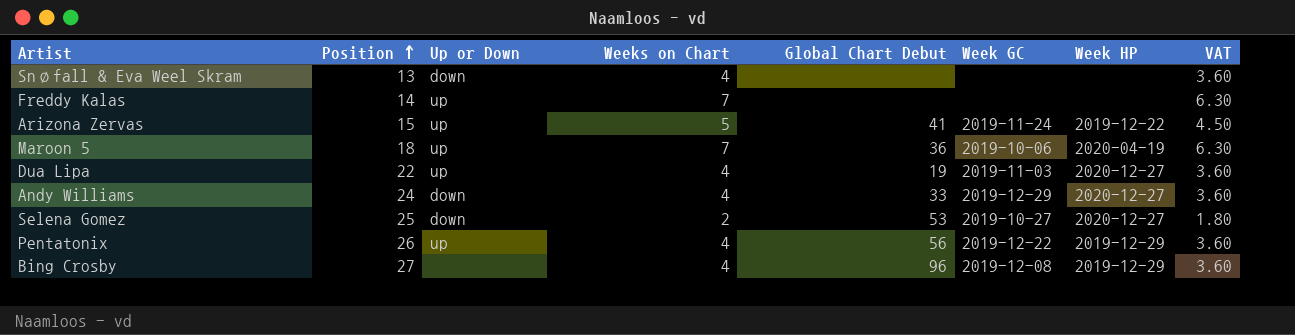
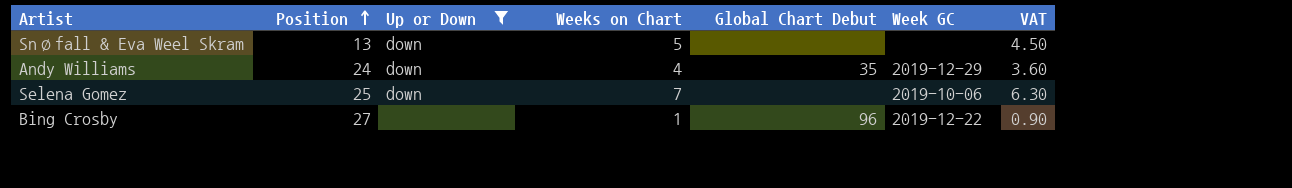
filter: none -> Up or Down != up
column Week HP | position: 7 -> none
Snøfall & Eva Weel Skram | Weeks on Chart: 4 -> 5
Snøfall & Eva Weel Skram | VAT: 3.60 -> 4.50
Andy Williams | Global Chart Debut: 33 -> 35
Selena Gomez | Weeks on Chart: 2 -> 7
Selena Gomez | Global Chart Debut: 53 -> none
Selena Gomez | Week GC: 2019-10-27 -> 2019-10-06
Selena Gomez | VAT: 1.80 -> 6.30
Bing Crosby | Weeks on Chart: 4 -> 1
Bing Crosby | Week GC: 2019-12-08 -> 2019-12-22
Bing Crosby | VAT: 3.60 -> 0.90

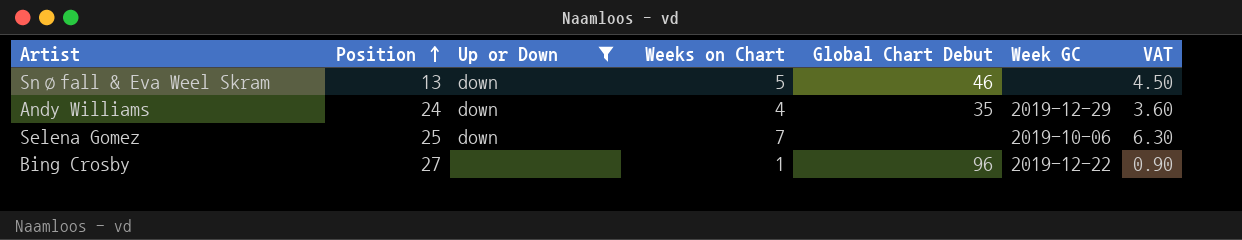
Snøfall & Eva Weel Skram | Global Chart Debut: none -> 46

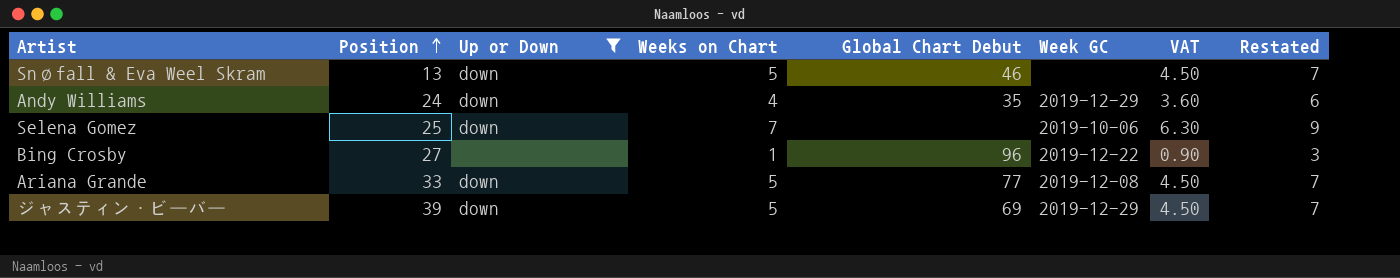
column Restated | formula: none -> [Weeks on Chart] + 2
row Ariana Grande: none -> 33 | down | 5 | 77 | 2019-12-08 | 4.50 | 7
row ジャスティン・ビーバー: none -> 39 | down | 5 | 69 | 2019-12-29 | 4.50 | 7

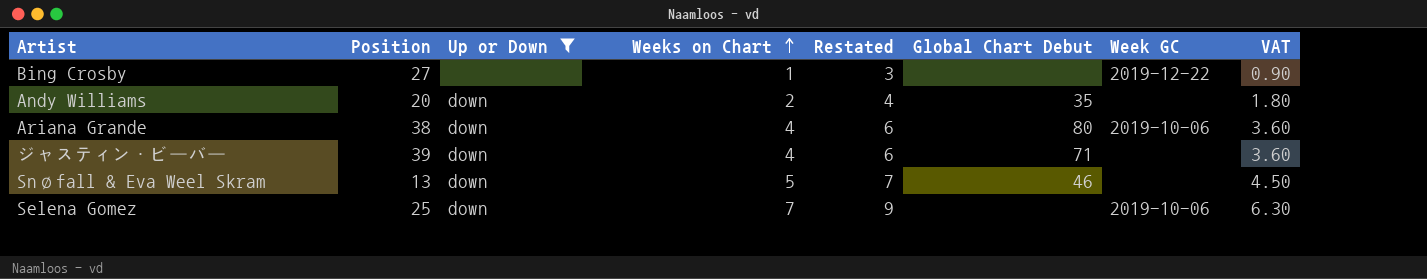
row order: Position ascending -> Weeks on Chart ascending
column Restated | position: 8 -> 5
Bing Crosby | Global Chart Debut: 96 -> none
Andy Williams | Position: 24 -> 20
Andy Williams | Weeks on Chart: 4 -> 2
Andy Williams | Restated: 6 -> 4
Andy Williams | Week GC: 2019-12-29 -> none
Andy Williams | VAT: 3.60 -> 1.80
Ariana Grande | Position: 33 -> 38
Ariana Grande | Weeks on Chart: 5 -> 4
Ariana Grande | Restated: 7 -> 6
Ariana Grande | Global Chart Debut: 77 -> 80
Ariana Grande | Week GC: 2019-12-08 -> 2019-10-06
Ariana Grande | VAT: 4.50 -> 3.60
ジャスティン・ビーバー | Weeks on Chart: 5 -> 4
ジャスティン・ビーバー | Restated: 7 -> 6
ジャスティン・ビーバー | Global Chart Debut: 69 -> 71
ジャスティン・ビーバー | Week GC: 2019-12-29 -> none
ジャスティン・ビーバー | VAT: 4.50 -> 3.60

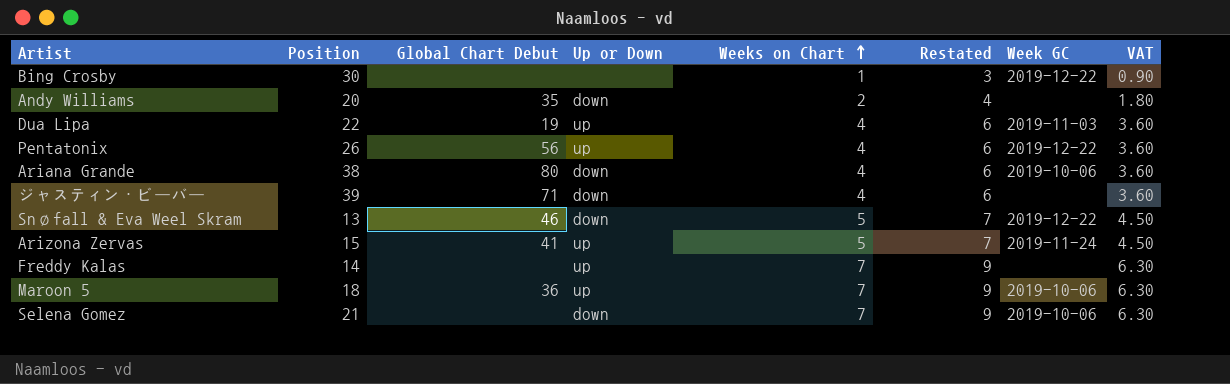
filter: Up or Down != up -> none
column Global Chart Debut | position: 6 -> 3
Bing Crosby | Position: 27 -> 30
Snøfall & Eva Weel Skram | Week GC: none -> 2019-12-22
Selena Gomez | Position: 25 -> 21

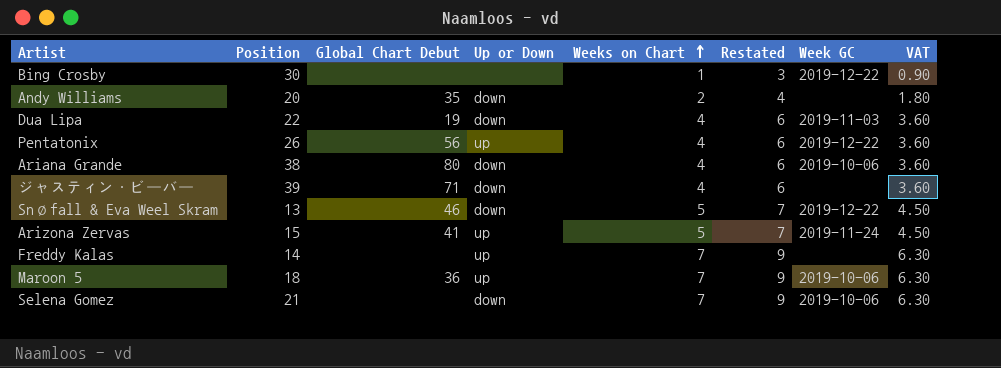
Dua Lipa | Up or Down: up -> down

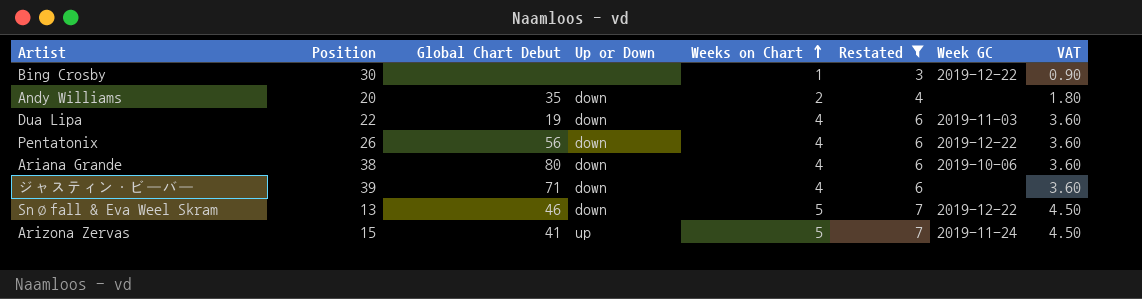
filter: none -> Restated != 9
Pentatonix | Up or Down: up -> down

